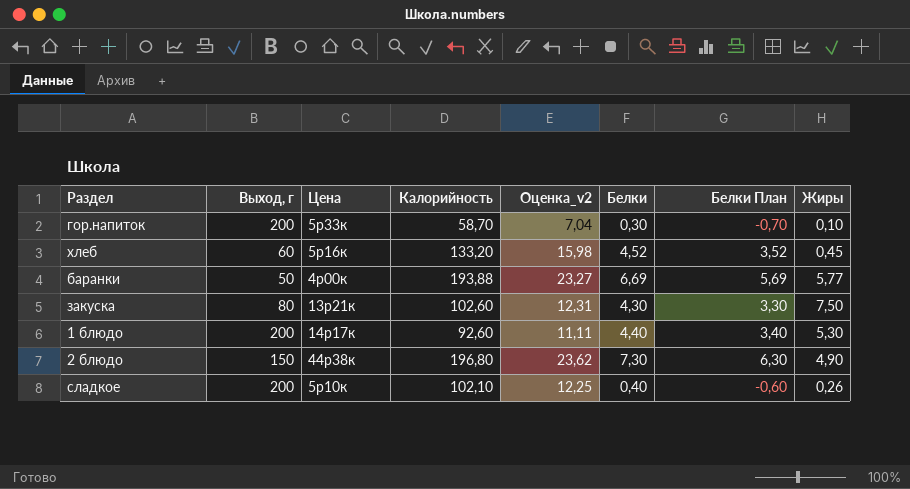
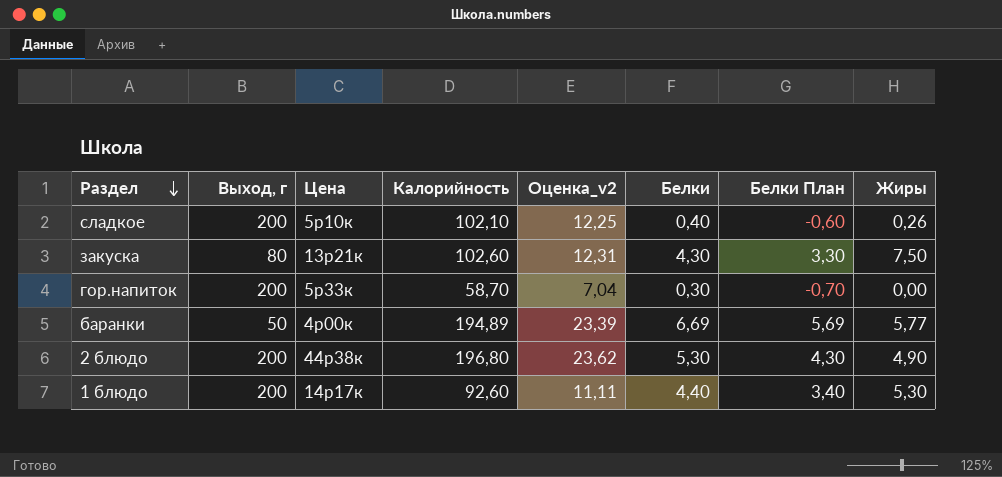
row order: none -> Раздел descending
row хлеб: 60 | 5р16к | 133,20 | 15,98 | 4,52 | 3,52 | 0,45 -> none
гор.напиток | Жиры: 0,10 -> 0,00
баранки | Калорийность: 193,88 -> 194,89
баранки | Оценка_v2: 23,27 -> 23,39
2 блюдо | Выход, г: 150 -> 200
2 блюдо | Белки: 7,30 -> 5,30
2 блюдо | Белки План: 6,30 -> 4,30

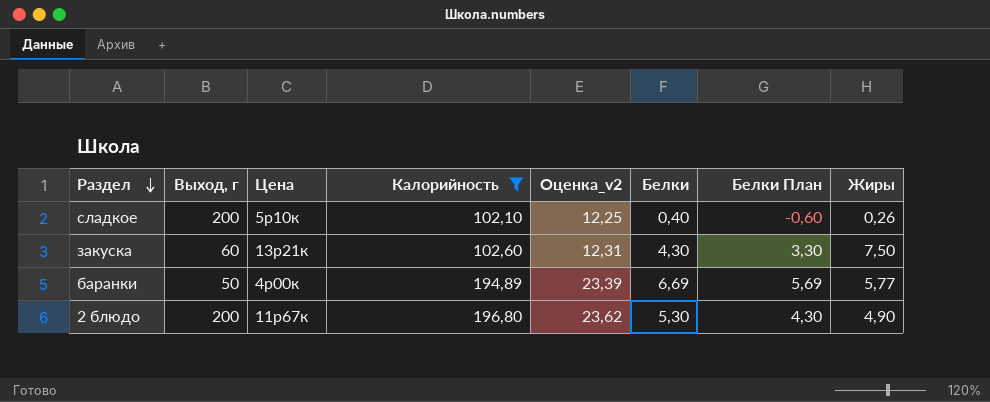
filter: none -> Калорийность >= 102,10
закуска | Выход, г: 80 -> 60
2 блюдо | Цена: 44р38к -> 11р67к

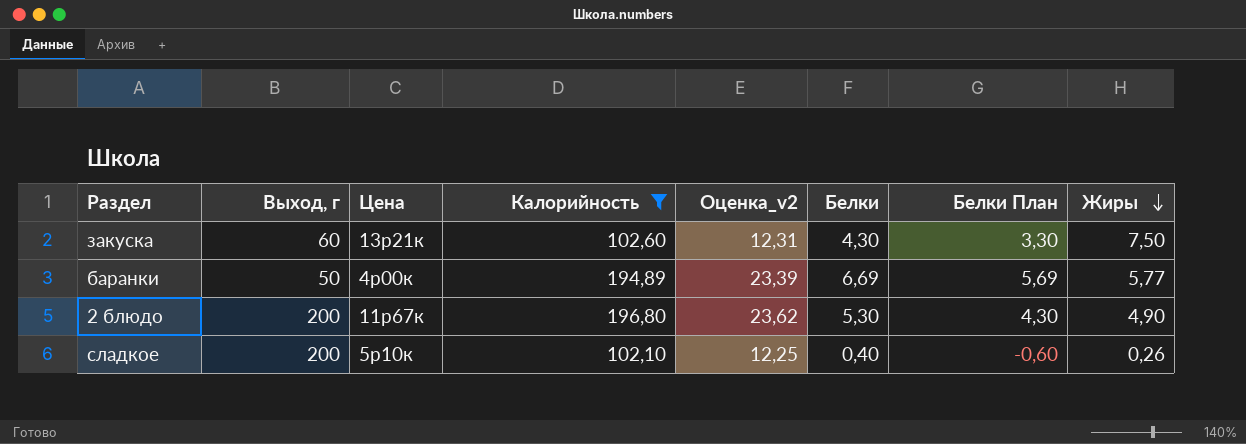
row order: Раздел descending -> Жиры descending

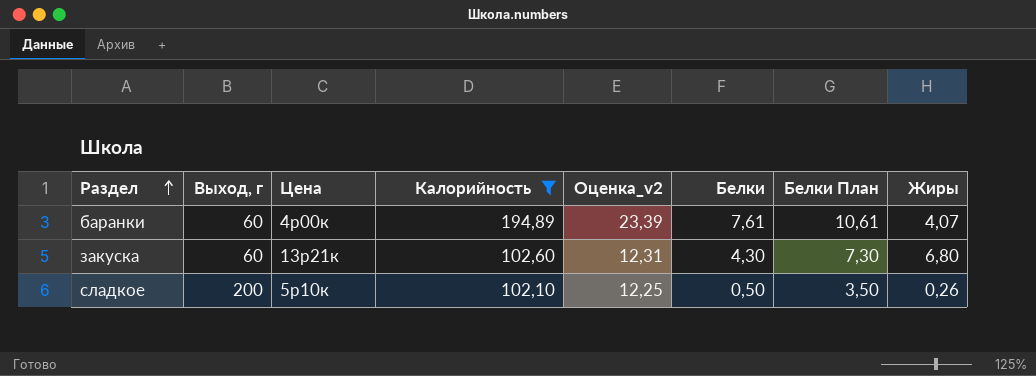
row order: Жиры descending -> Раздел ascending
column Белки План | formula: [Белки] - 1 -> [Белки] + 3
row 2 блюдо: 200 | 11р67к | 196,80 | 23,62 | 5,30 | 4,30 | 4,90 -> none
баранки | Выход, г: 50 -> 60
баранки | Белки: 6,69 -> 7,61
баранки | Жиры: 5,77 -> 4,07
закуска | Жиры: 7,50 -> 6,80
сладкое | Белки: 0,40 -> 0,50

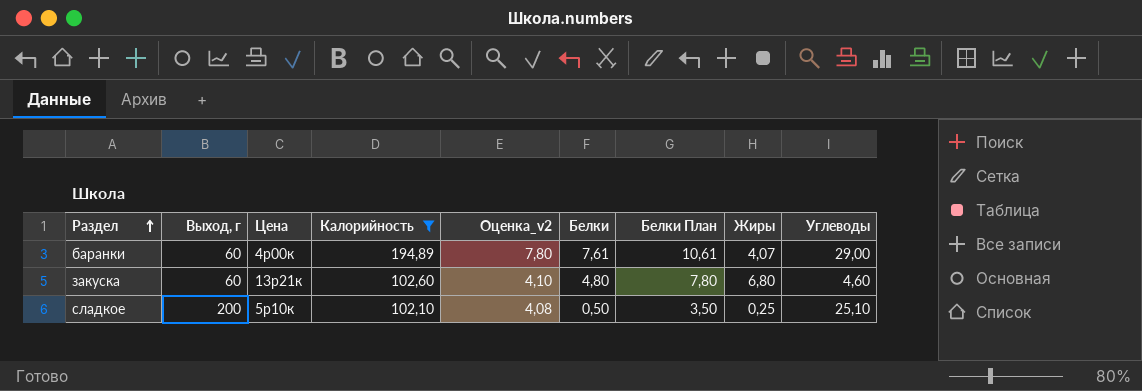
column Оценка_v2 | formula: [Калорийность] * 0,12 -> [Калорийность] * 0,04
column Углеводы | position: none -> 9
закуска | Белки: 4,30 -> 4,80
закуска | Белки План: 7,30 -> 7,80
сладкое | Жиры: 0,26 -> 0,25

